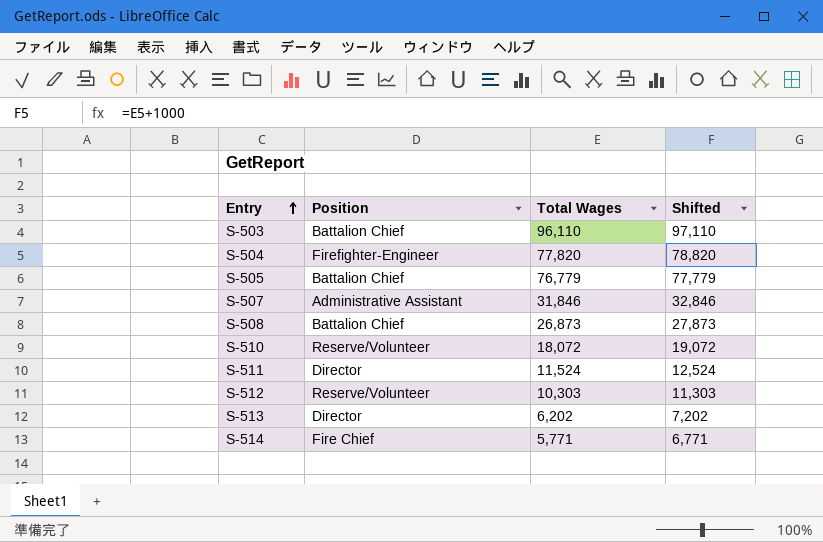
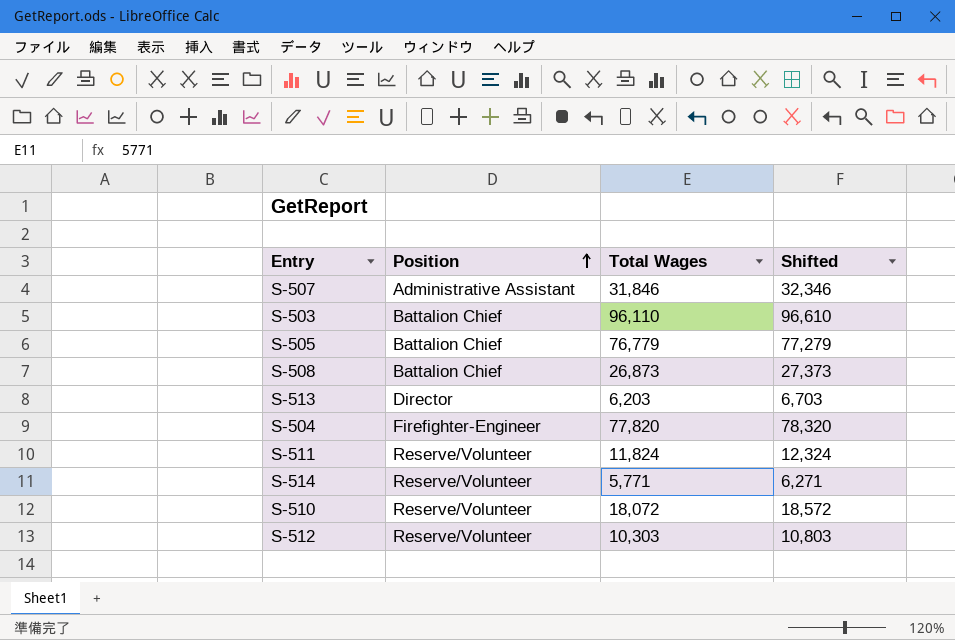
row order: Entry ascending -> Position ascending
column Shifted | formula: [Total Wages] + 1000 -> [Total Wages] + 500
S-513 | Total Wages: 6,202 -> 6,203
S-511 | Position: Director -> Reserve/Volunteer
S-511 | Total Wages: 11,524 -> 11,824
S-514 | Position: Fire Chief -> Reserve/Volunteer

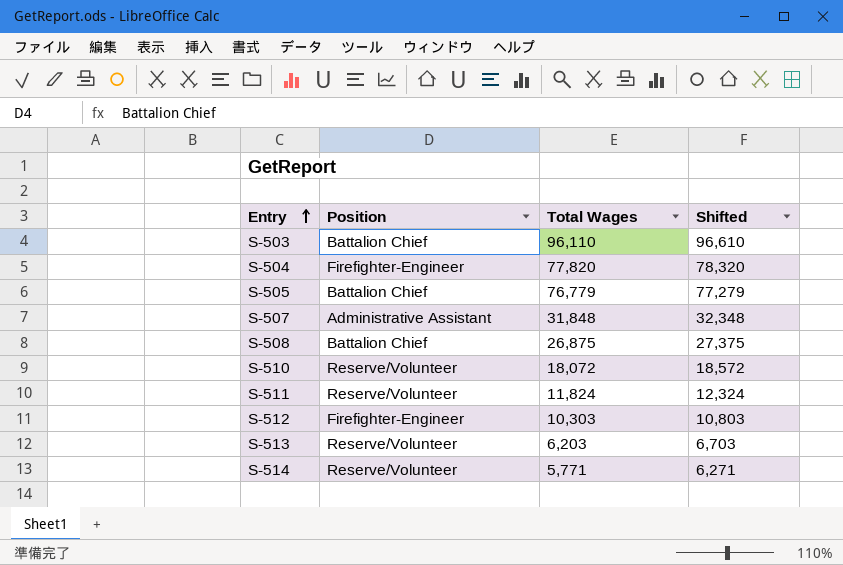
row order: Position ascending -> Entry ascending
S-507 | Total Wages: 31,846 -> 31,848
S-507 | Shifted: 32,346 -> 32,348
S-508 | Total Wages: 26,873 -> 26,875
S-508 | Shifted: 27,373 -> 27,375
S-512 | Position: Reserve/Volunteer -> Firefighter-Engineer
S-513 | Position: Director -> Reserve/Volunteer

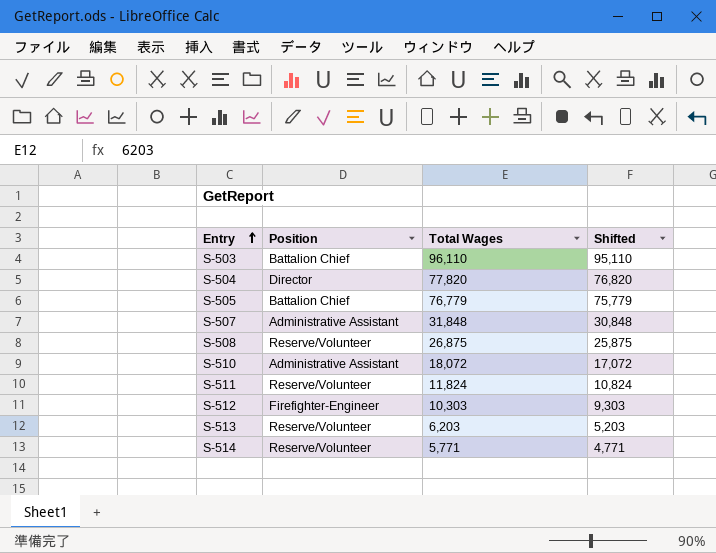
column Shifted | formula: [Total Wages] + 500 -> [Total Wages] - 1000
S-504 | Position: Firefighter-Engineer -> Director
S-508 | Position: Battalion Chief -> Reserve/Volunteer
S-510 | Position: Reserve/Volunteer -> Administrative Assistant

